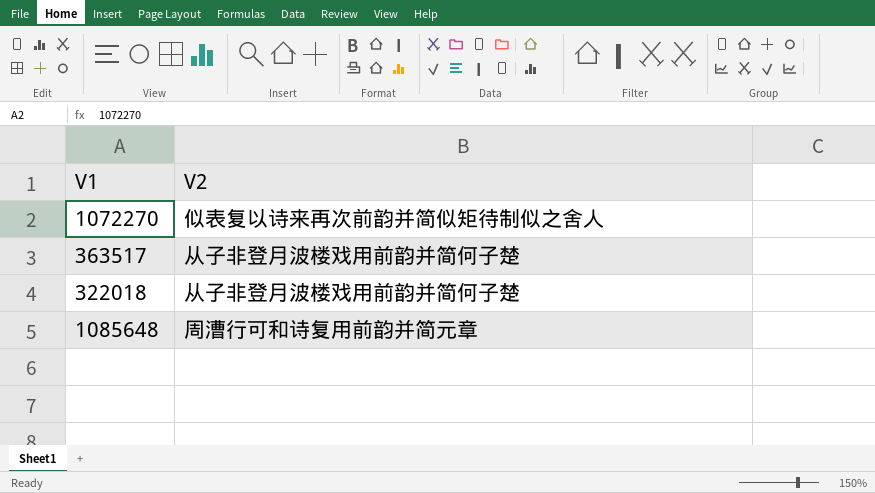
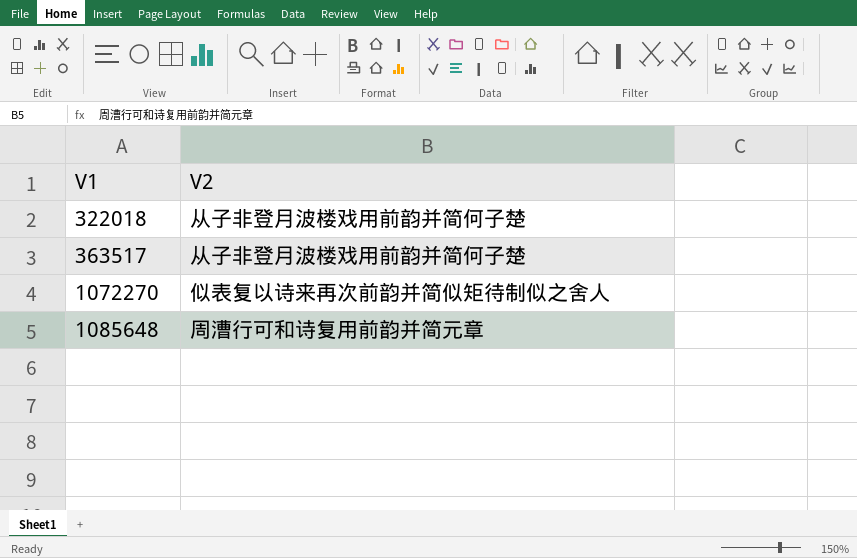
row order: none -> V1 ascending

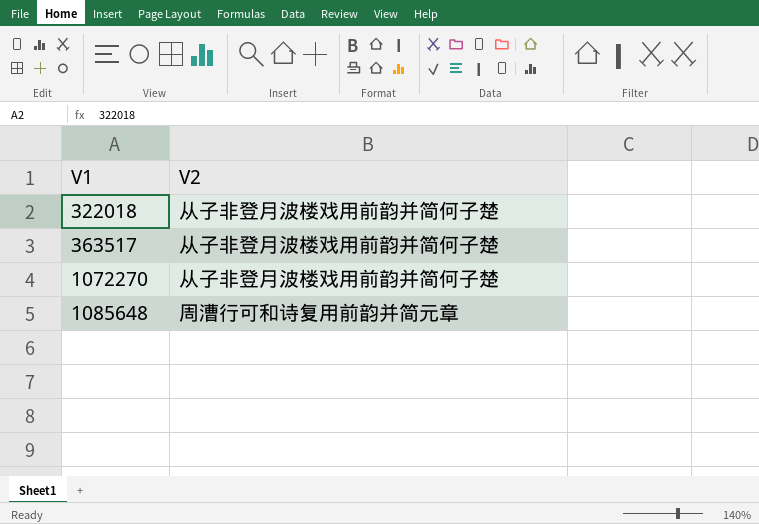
1072270 | V2: 似表复以诗来再次前韵并简似矩待制似之舍人 -> 从子非登月波楼戏用前韵并简何子楚

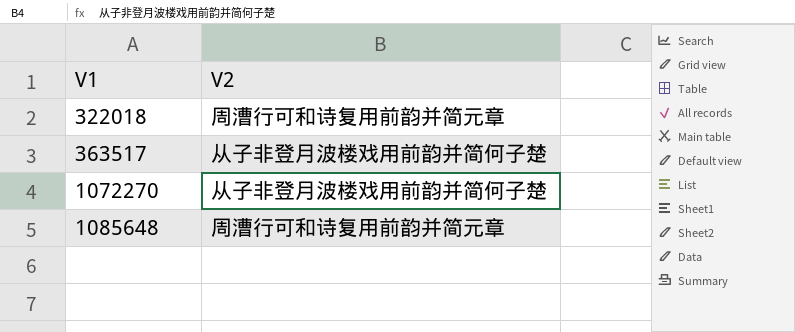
322018 | V2: 从子非登月波楼戏用前韵并简何子楚 -> 周漕行可和诗复用前韵并简元章

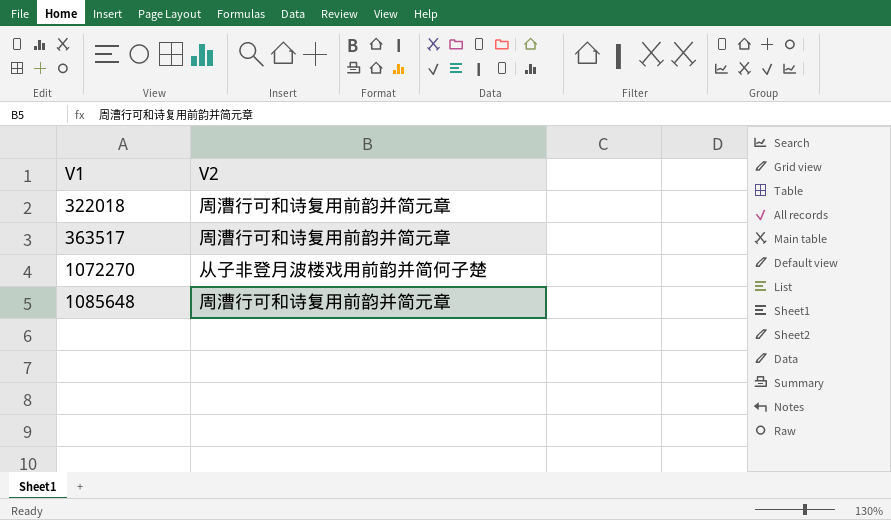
363517 | V2: 从子非登月波楼戏用前韵并简何子楚 -> 周漕行可和诗复用前韵并简元章

